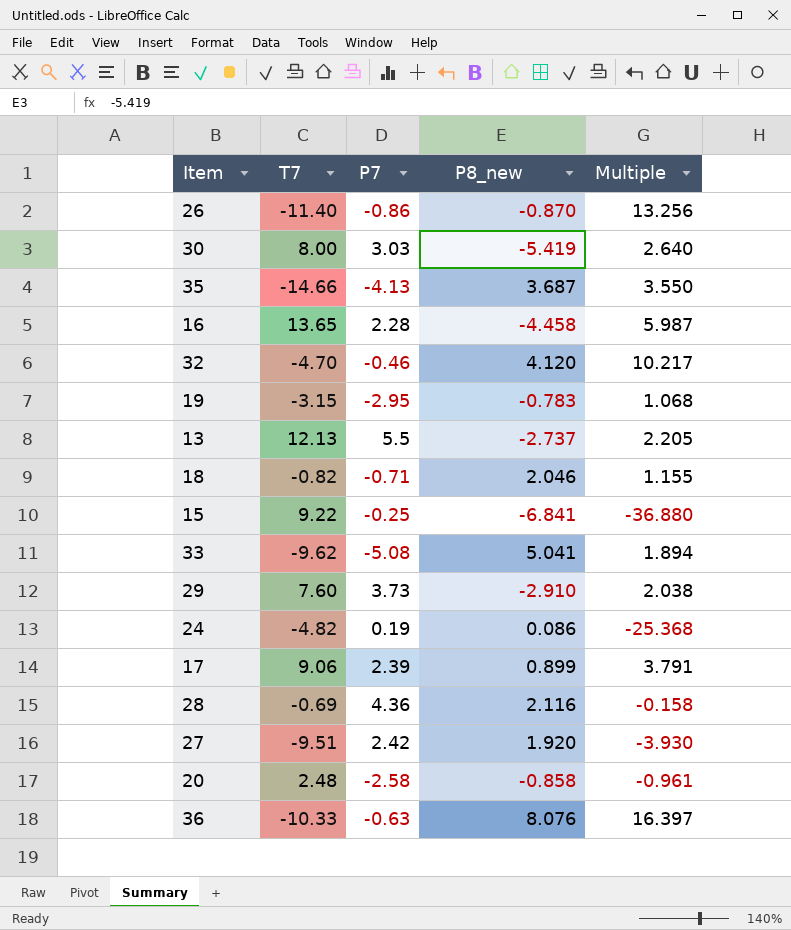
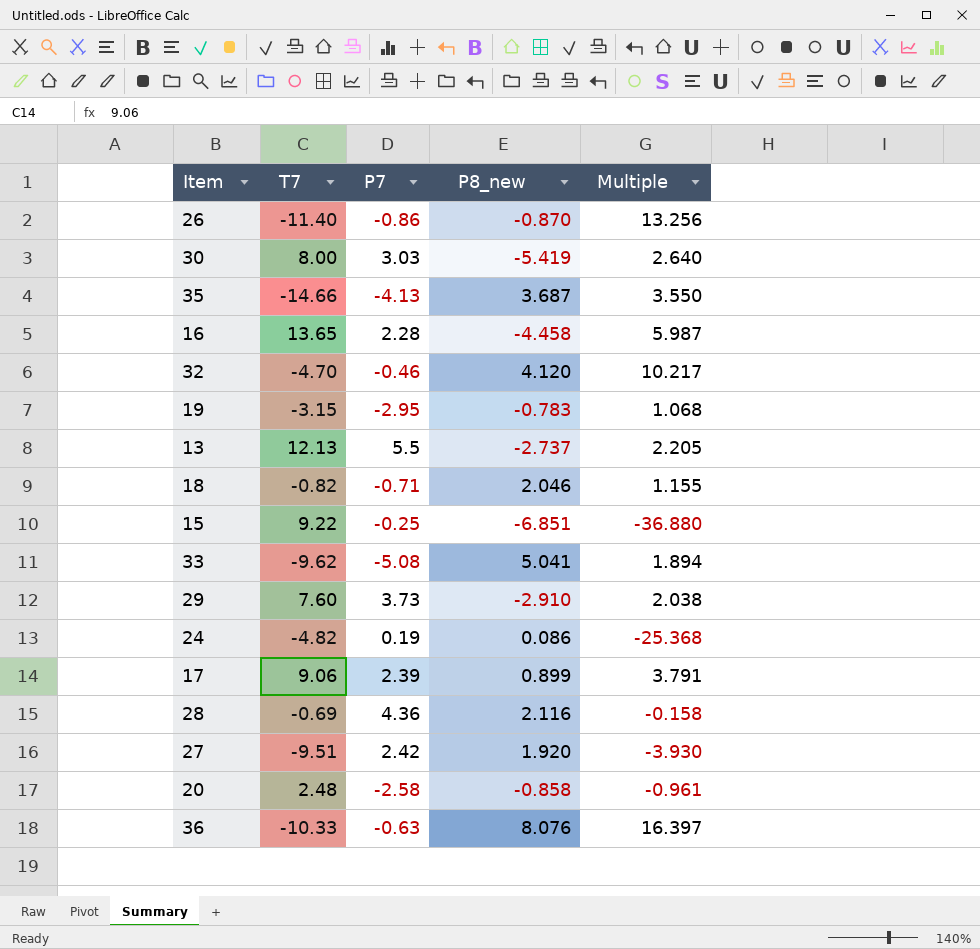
15 | P8_new: -6.841 -> -6.851

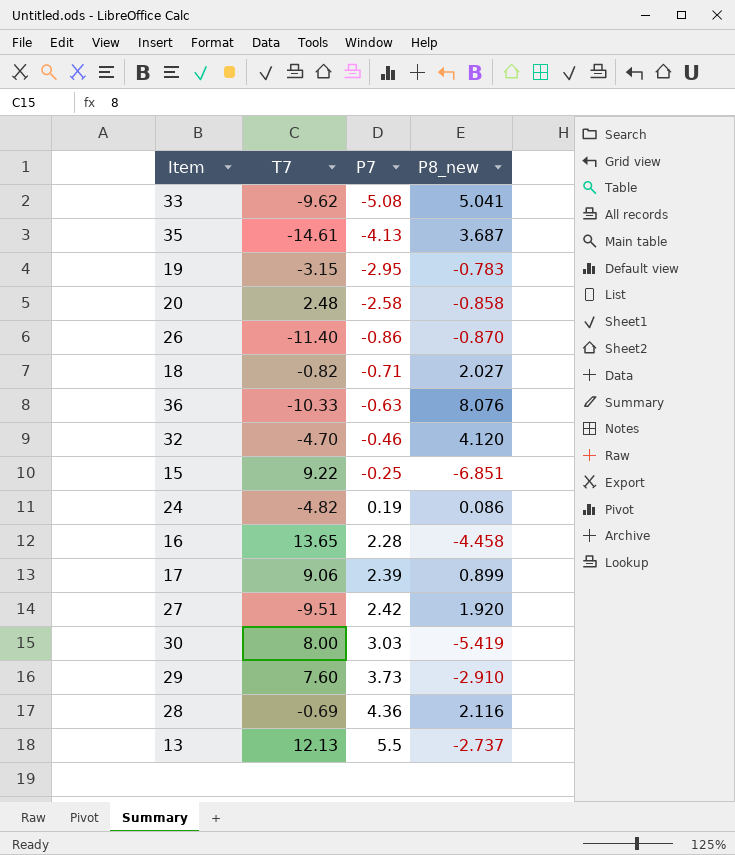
row order: none -> P7 ascending
column Multiple | formula: [T7] / [P7] -> none
35 | T7: -14.66 -> -14.61
18 | P8_new: 2.046 -> 2.027

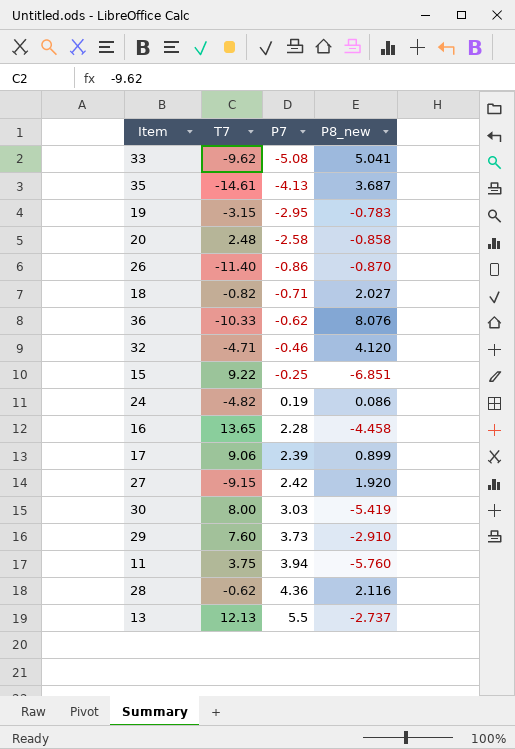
36 | P7: -0.63 -> -0.62
32 | T7: -4.70 -> -4.71
27 | T7: -9.51 -> -9.15
row 11: none -> 3.75 | 3.94 | -5.760
28 | T7: -0.69 -> -0.62

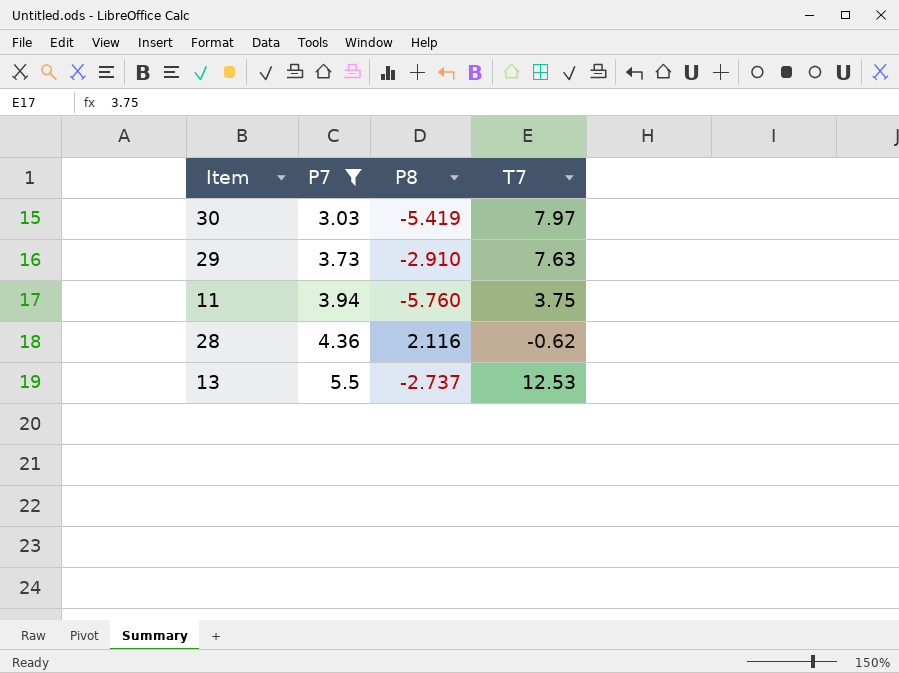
filter: none -> P7 >= 3.03
column name: P8_new -> P8
column T7 | position: 2 -> 4
30 | T7: 8.00 -> 7.97
29 | T7: 7.60 -> 7.63
13 | T7: 12.13 -> 12.53

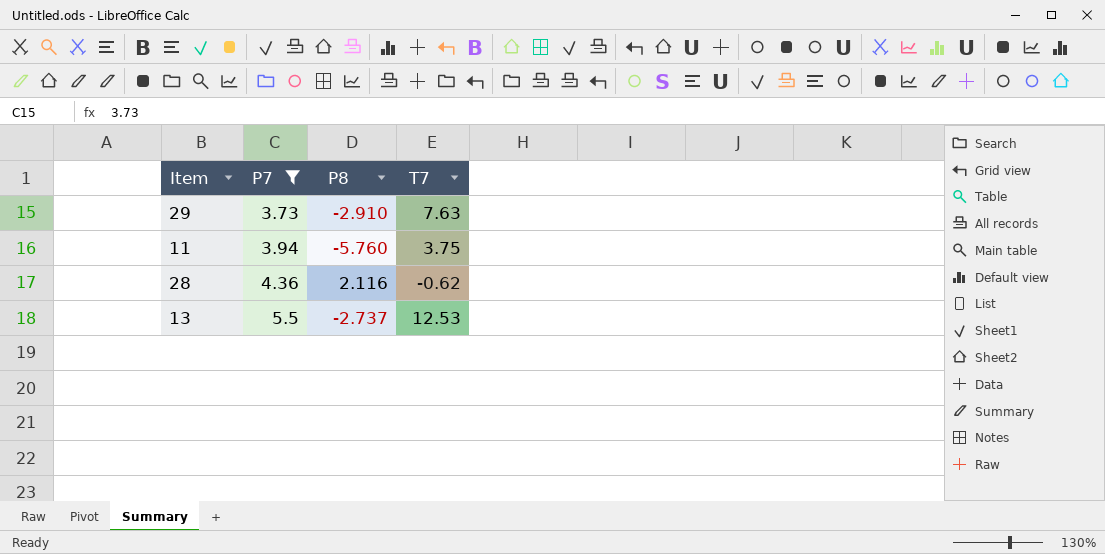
row 30: 3.03 | -5.419 | 7.97 -> none

